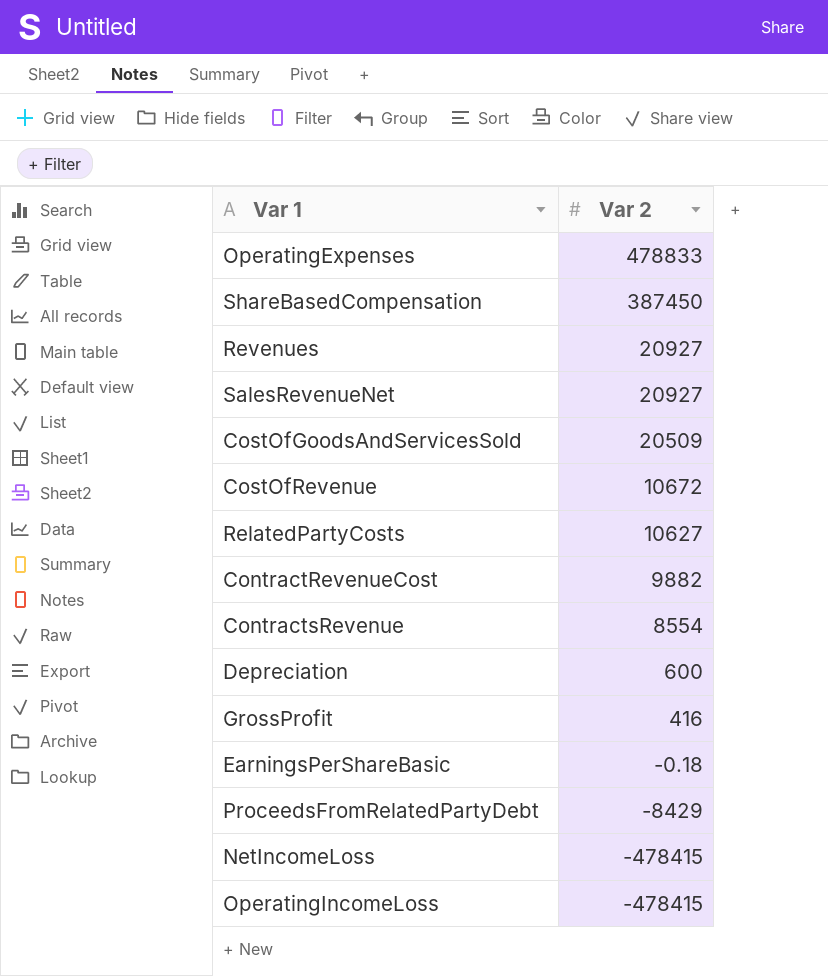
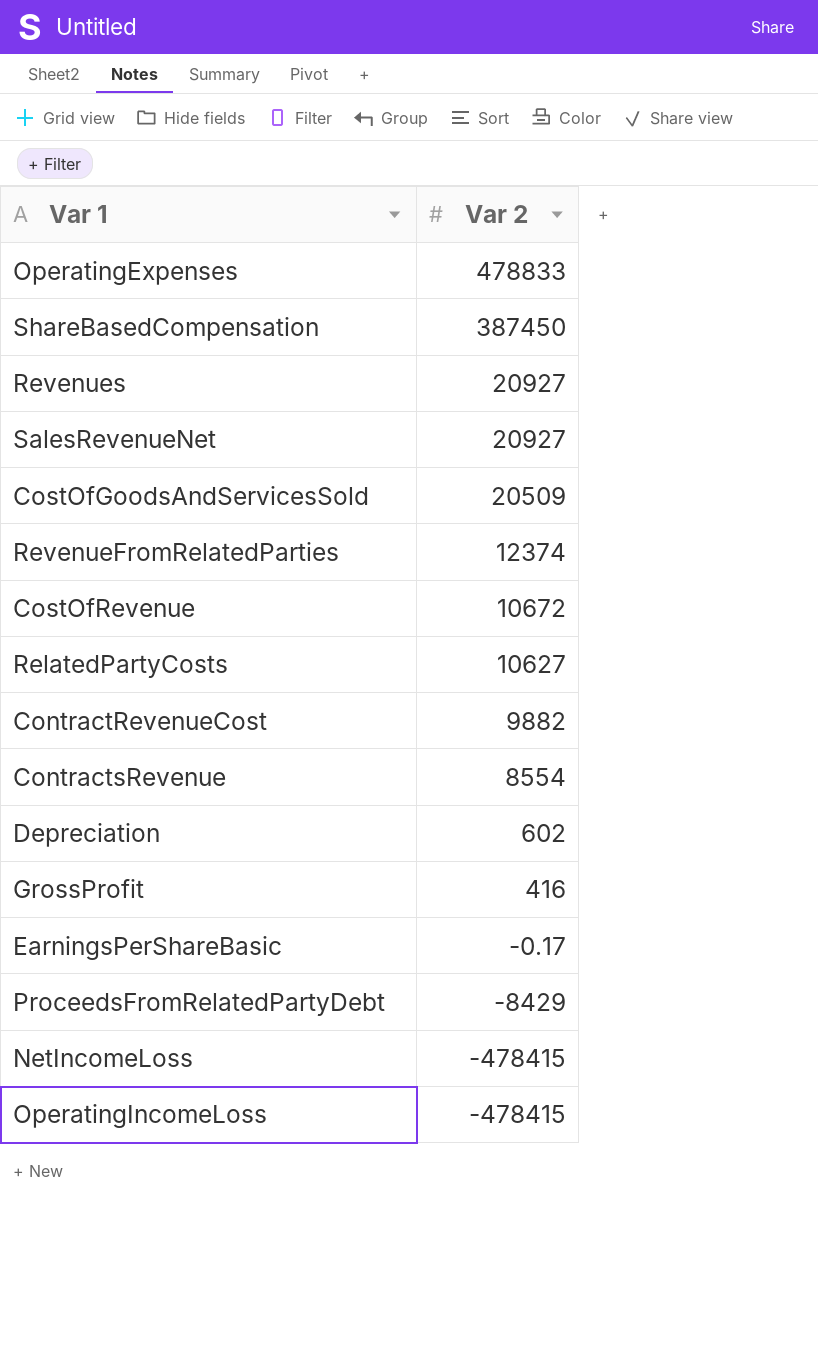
row RevenueFromRelatedParties: none -> 12374
Depreciation | Var 2: 600 -> 602
EarningsPerShareBasic | Var 2: -0.18 -> -0.17

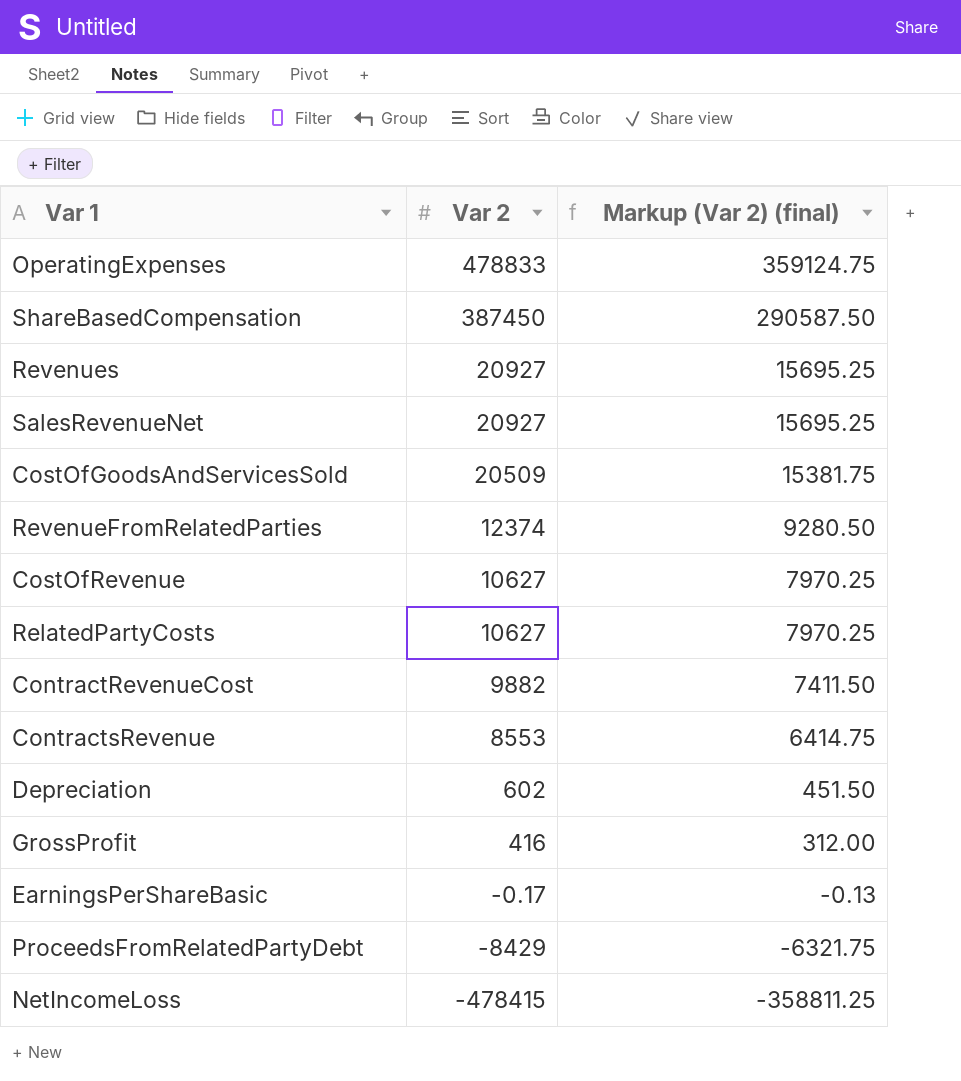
column Markup (Var 2) (final) | formula: none -> [Var 2] * 0.75
row OperatingIncomeLoss: -478415 -> none
CostOfRevenue | Var 2: 10672 -> 10627
ContractsRevenue | Var 2: 8554 -> 8553

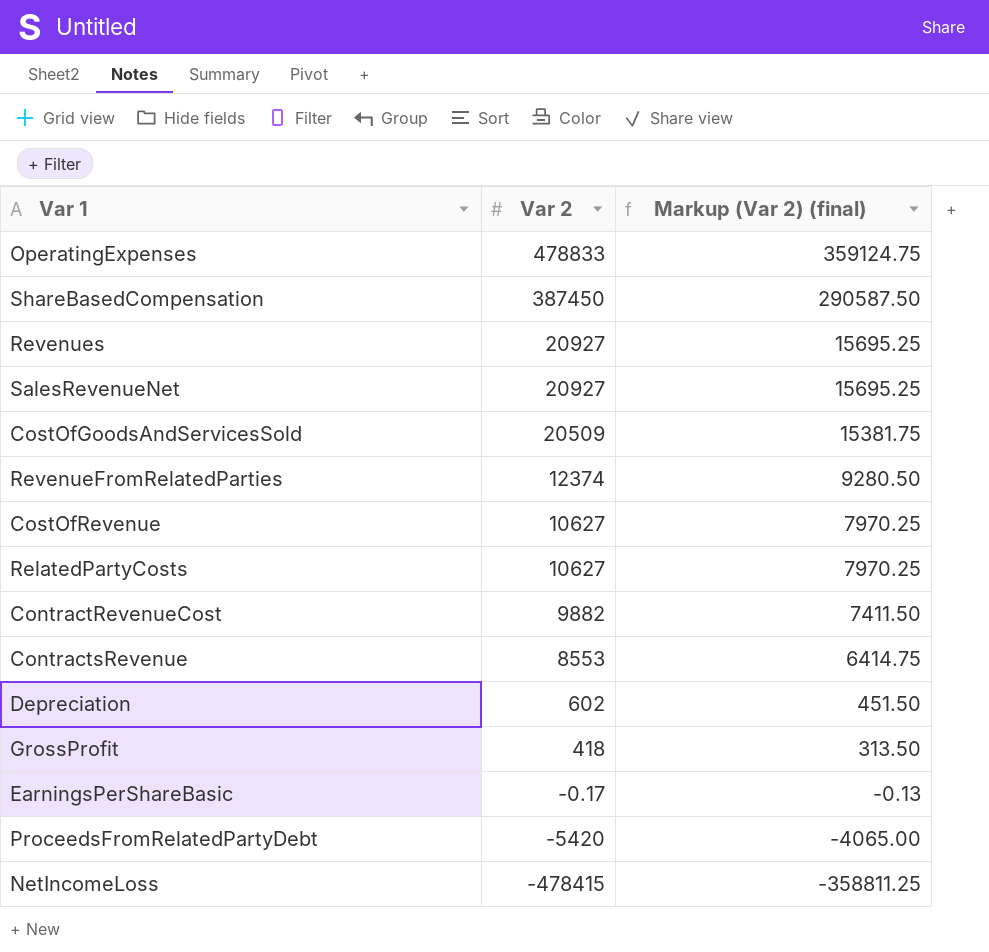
GrossProfit | Var 2: 416 -> 418
GrossProfit | Markup (Var 2) (final): 312.00 -> 313.50
ProceedsFromRelatedPartyDebt | Var 2: -8429 -> -5420
ProceedsFromRelatedPartyDebt | Markup (Var 2) (final): -6321.75 -> -4065.00

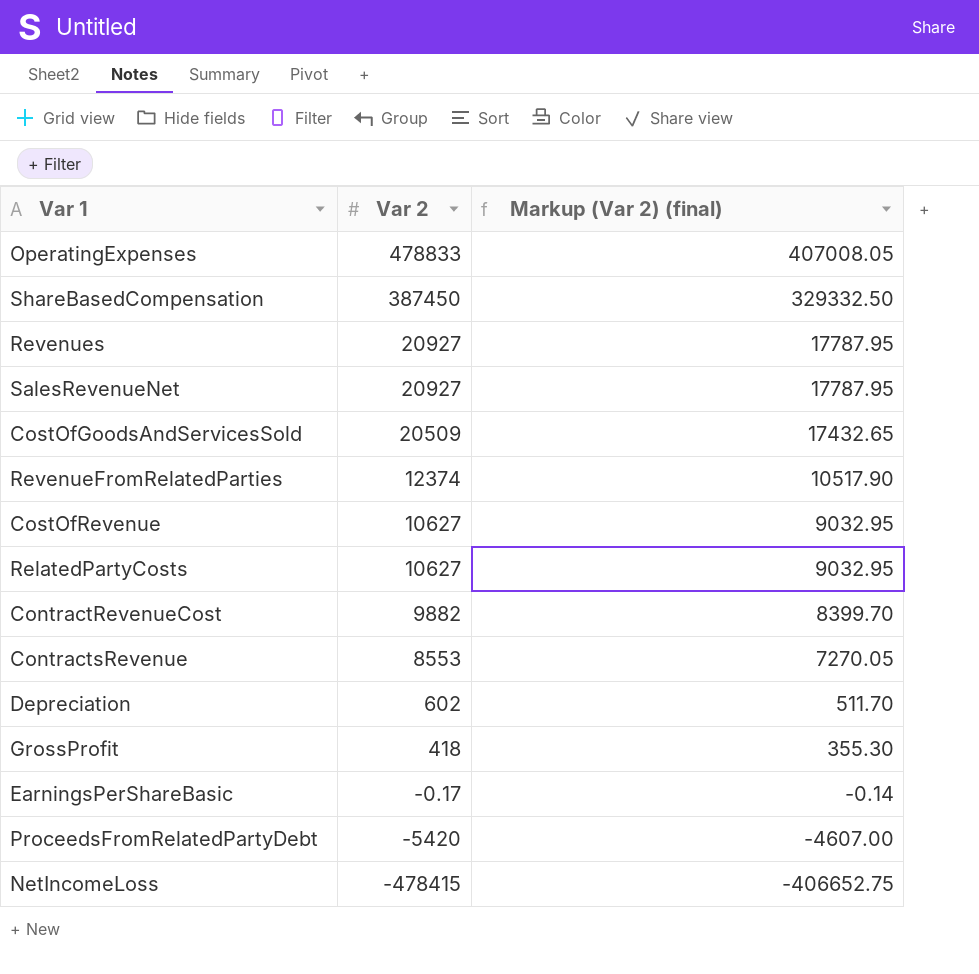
column Markup (Var 2) (final) | formula: [Var 2] * 0.75 -> [Var 2] * 0.85

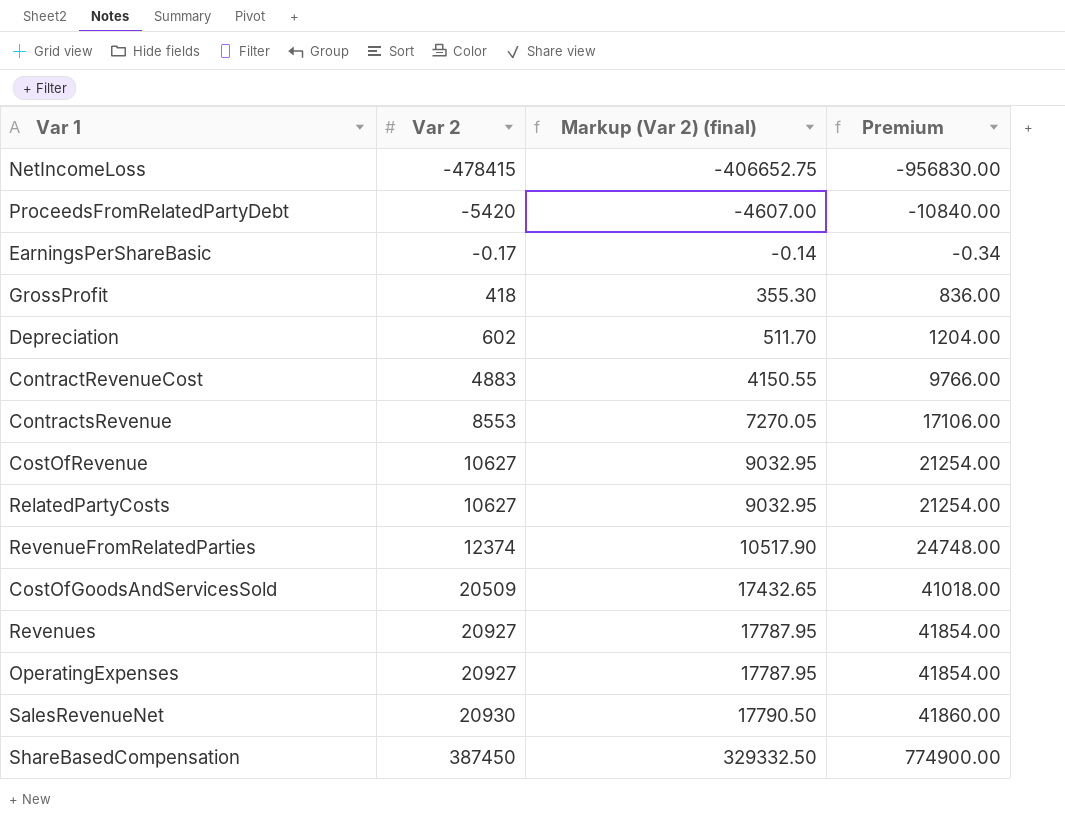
row order: Var 2 descending -> Var 2 ascending
column Premium | formula: none -> [Var 2] * 2
ContractRevenueCost | Var 2: 9882 -> 4883
ContractRevenueCost | Markup (Var 2) (final): 8399.70 -> 4150.55
OperatingExpenses | Var 2: 478833 -> 20927
OperatingExpenses | Markup (Var 2) (final): 407008.05 -> 17787.95
SalesRevenueNet | Var 2: 20927 -> 20930
SalesRevenueNet | Markup (Var 2) (final): 17787.95 -> 17790.50

